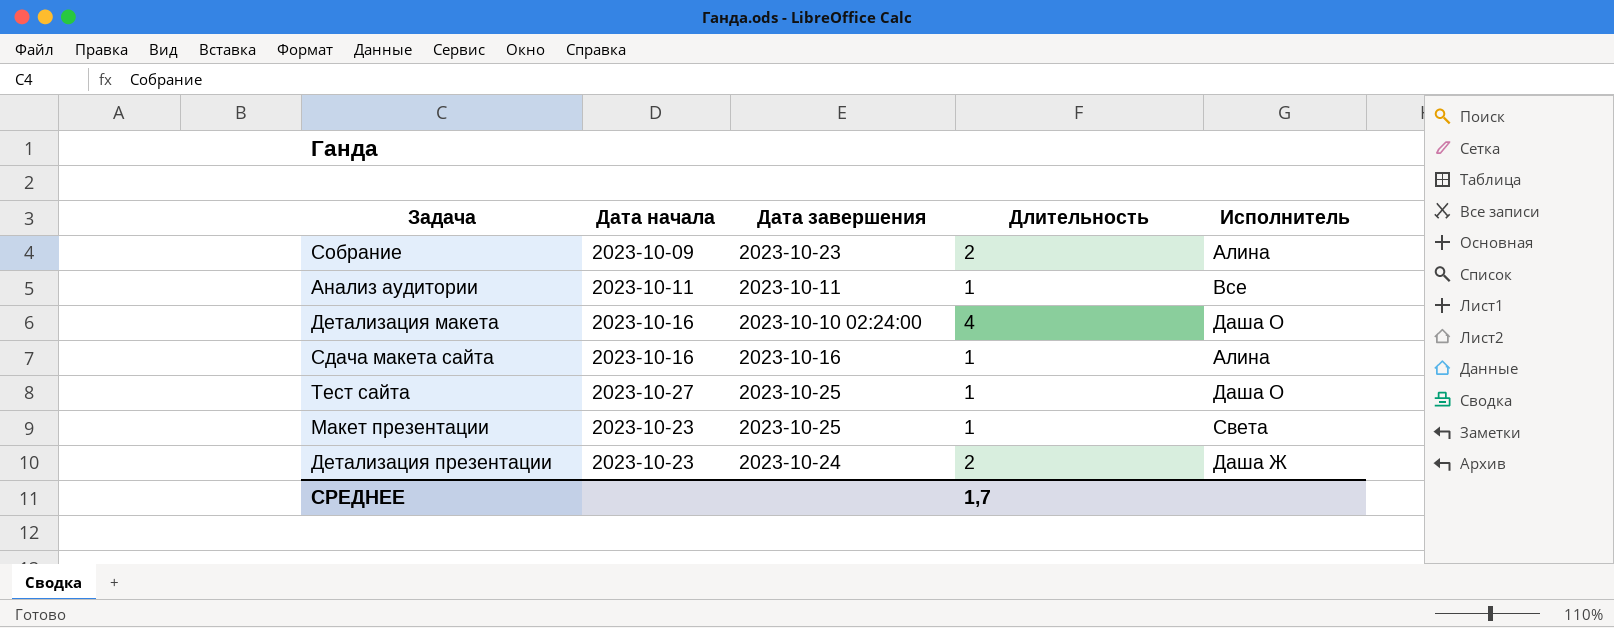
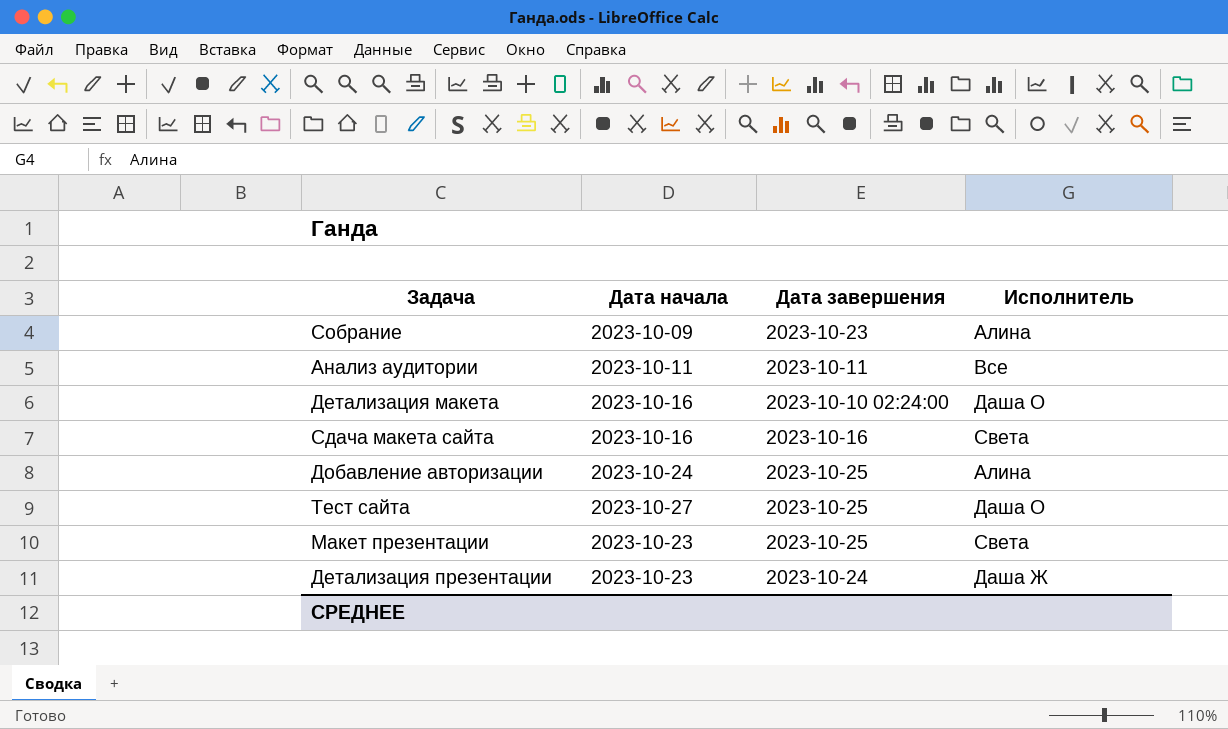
column Длительность | position: 4 -> none
Сдача макета сайта | Исполнитель: Алина -> Света
row Добавление авторизации: none -> 2023-10-24 | 2023-10-25 | Алина

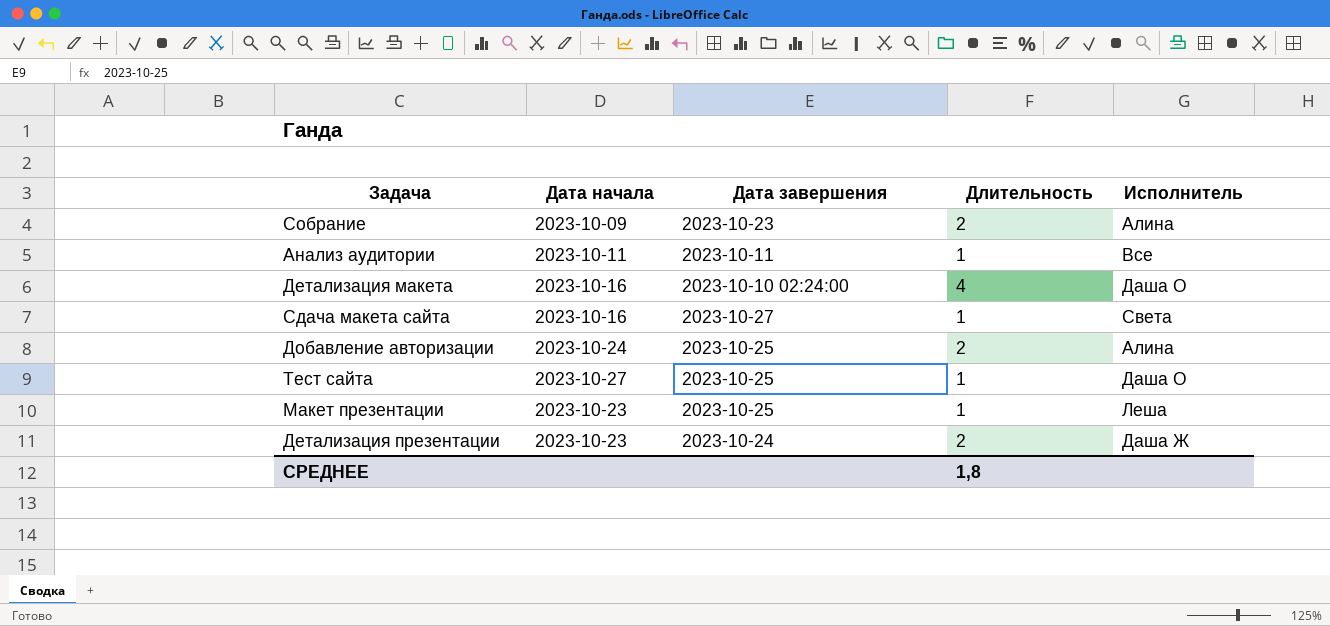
column Длительность | position: none -> 4
Сдача макета сайта | Дата завершения: 2023-10-16 -> 2023-10-27
Макет презентации | Исполнитель: Света -> Леша

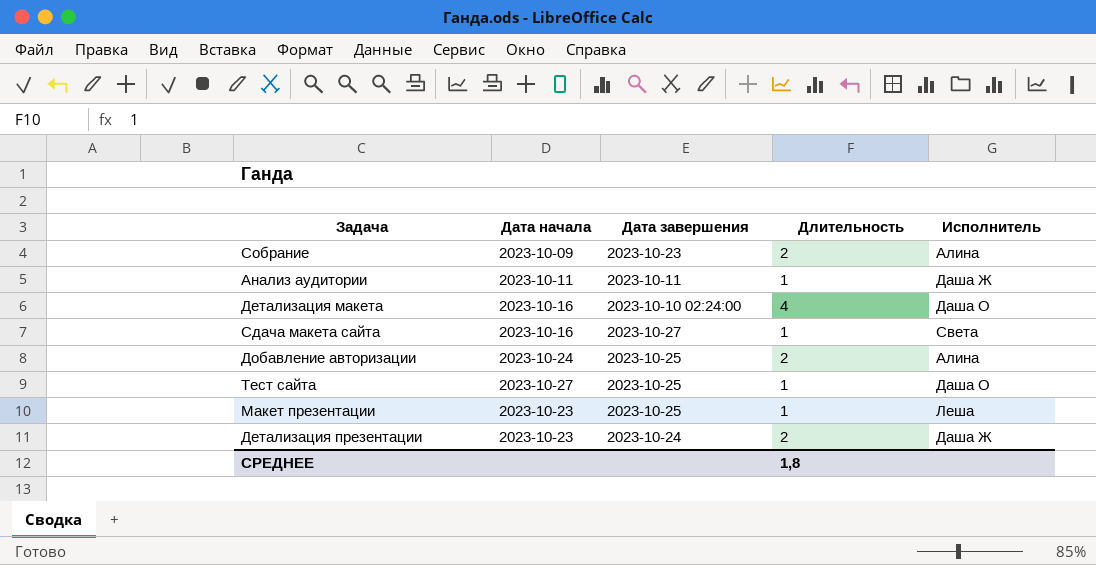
Анализ аудитории | Исполнитель: Все -> Даша Ж

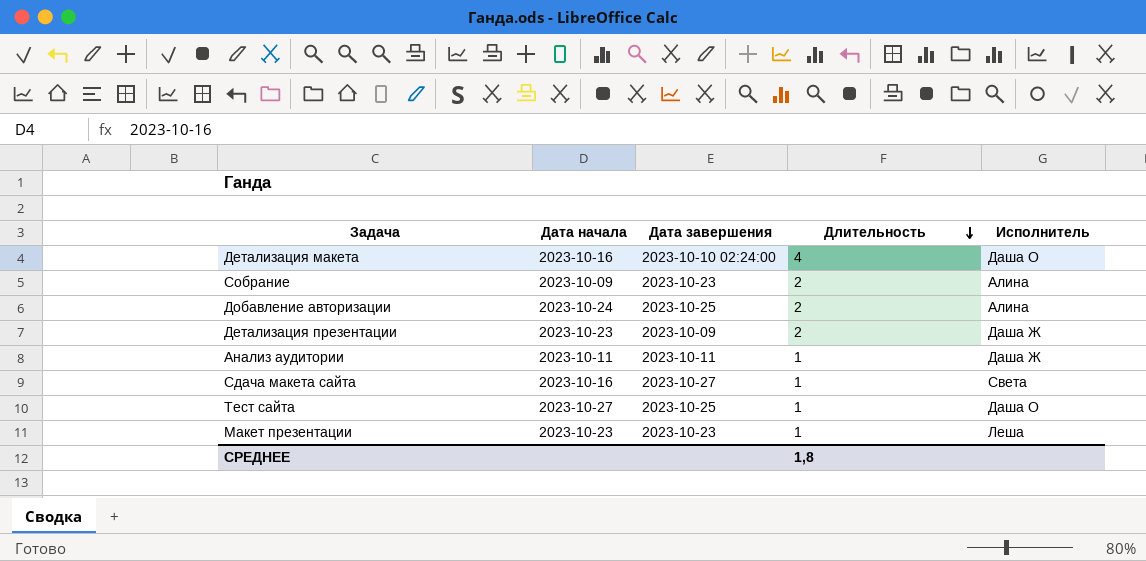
row order: none -> Длительность descending
Детализация презентации | Дата завершения: 2023-10-24 -> 2023-10-09
Макет презентации | Дата завершения: 2023-10-25 -> 2023-10-23

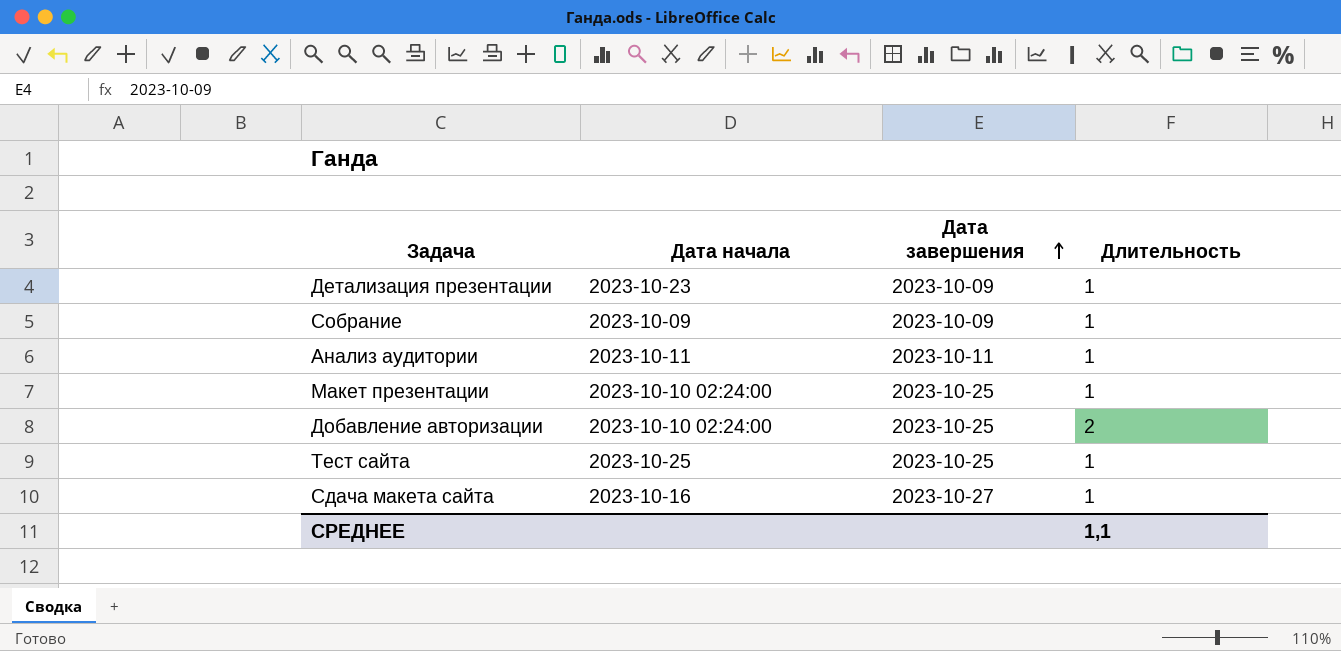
row order: Длительность descending -> Дата завершения ascending
column Исполнитель | position: 5 -> none
row Детализация макета: 2023-10-16 | 2023-10-10 02:24:00 | 4 | Даша О -> none
Детализация презентации | Длительность: 2 -> 1
Собрание | Дата завершения: 2023-10-23 -> 2023-10-09
Собрание | Длительность: 2 -> 1
Макет презентации | Дата начала: 2023-10-23 -> 2023-10-10 02:24:00
Макет презентации | Дата завершения: 2023-10-23 -> 2023-10-25
Добавление авторизации | Дата начала: 2023-10-24 -> 2023-10-10 02:24:00
Тест сайта | Дата начала: 2023-10-27 -> 2023-10-25
СРЕДНЕЕ | Длительность: 1,8 -> 1,1

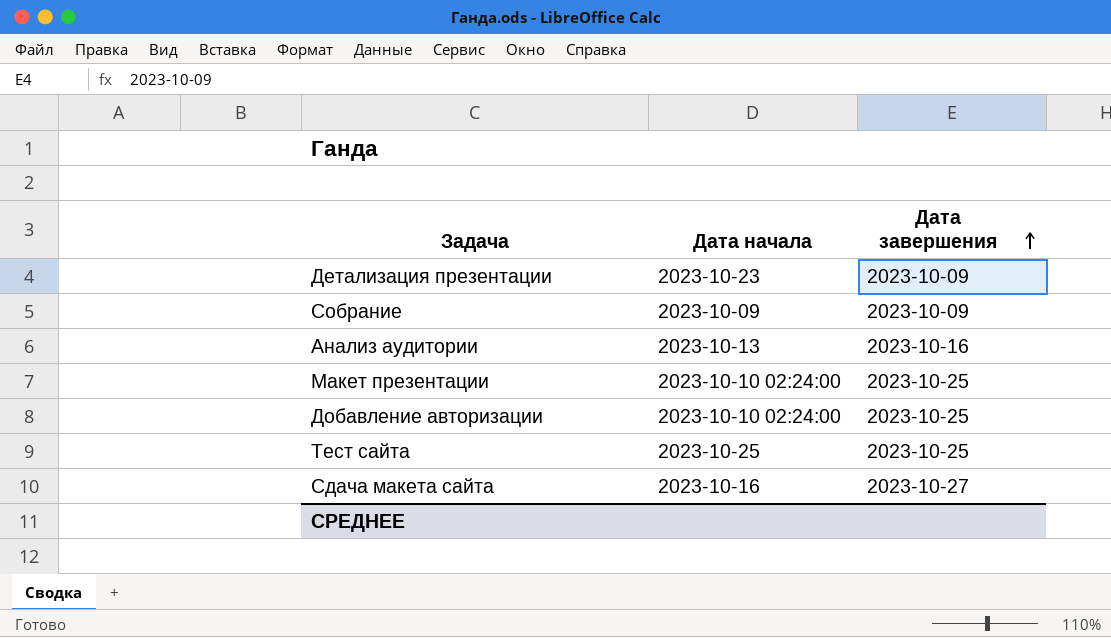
column Длительность | position: 4 -> none
Анализ аудитории | Дата начала: 2023-10-11 -> 2023-10-13
Анализ аудитории | Дата завершения: 2023-10-11 -> 2023-10-16

